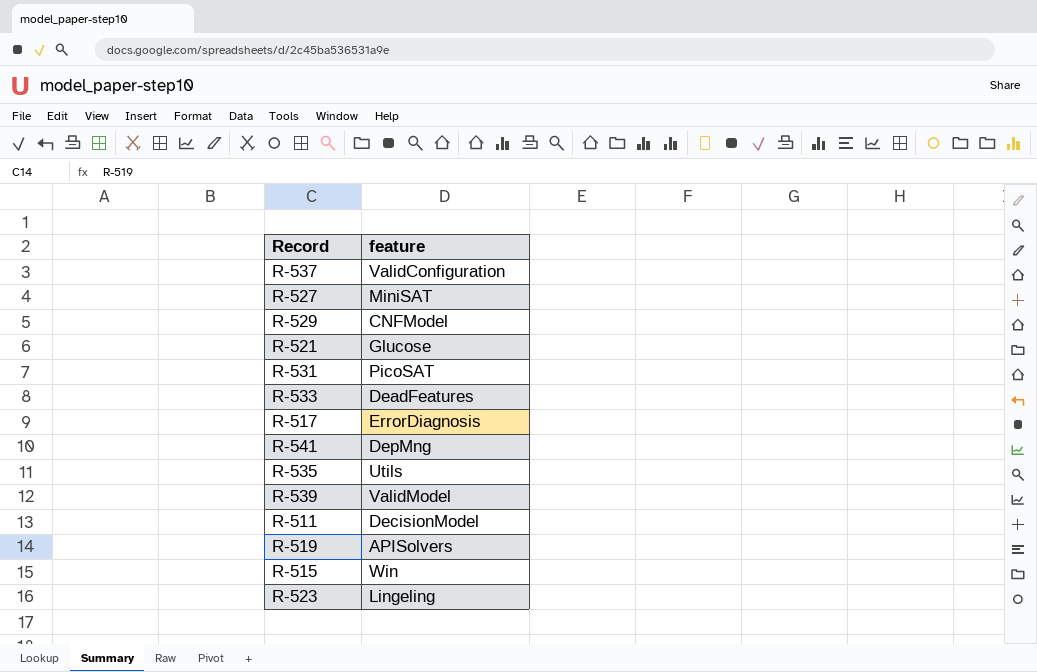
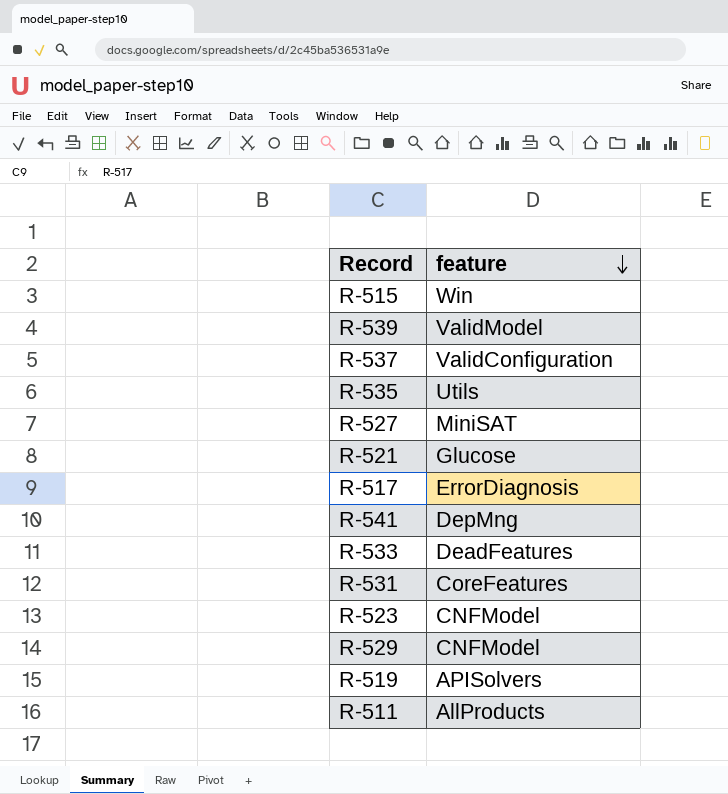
row order: none -> feature descending
R-531 | feature: PicoSAT -> CoreFeatures
R-523 | feature: Lingeling -> CNFModel
R-511 | feature: DecisionModel -> AllProducts

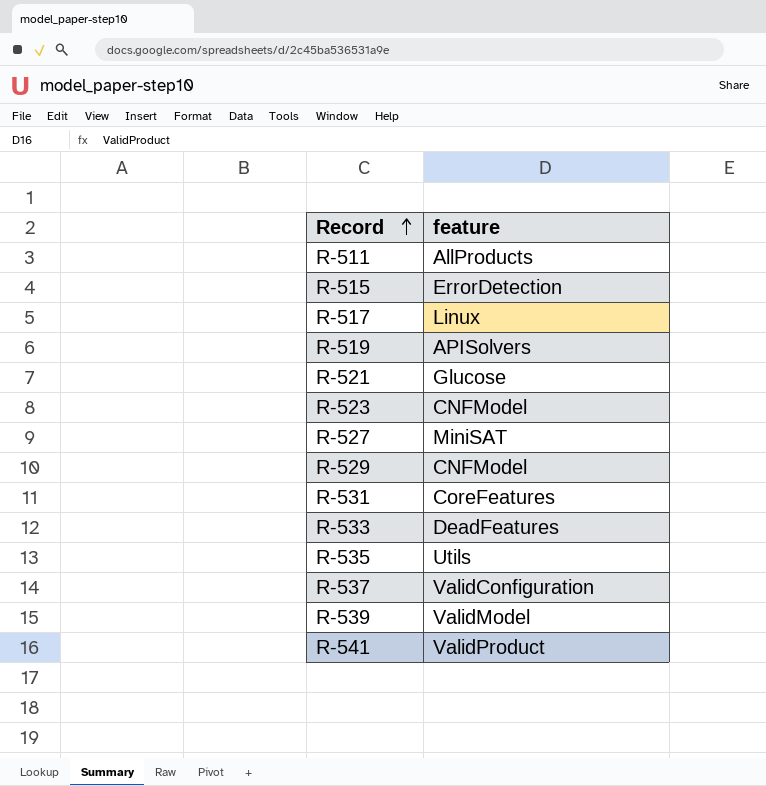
row order: feature descending -> Record ascending
R-515 | feature: Win -> ErrorDetection
R-517 | feature: ErrorDiagnosis -> Linux
R-541 | feature: DepMng -> ValidProduct

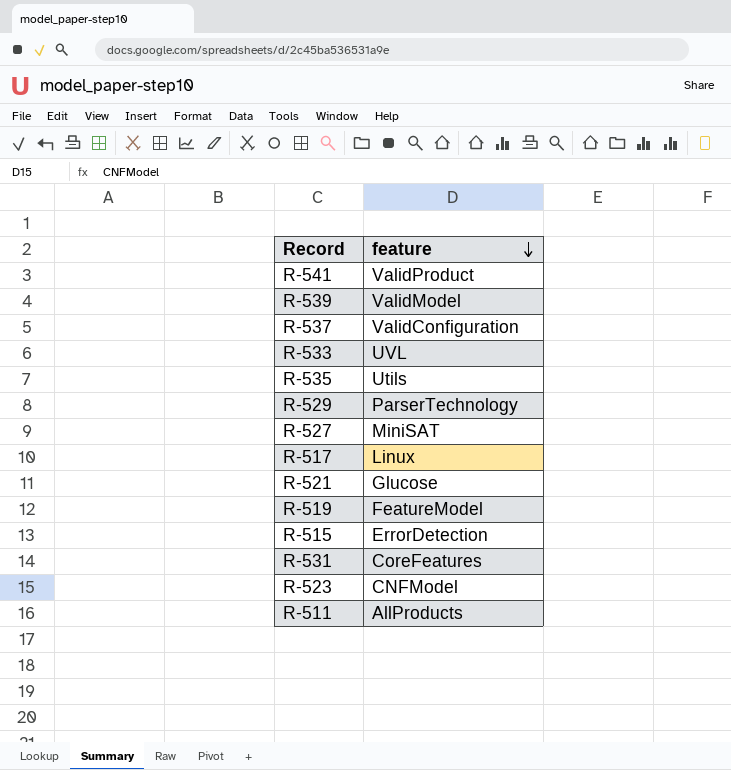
row order: Record ascending -> feature descending
R-533 | feature: DeadFeatures -> UVL
R-529 | feature: CNFModel -> ParserTechnology
R-519 | feature: APISolvers -> FeatureModel

